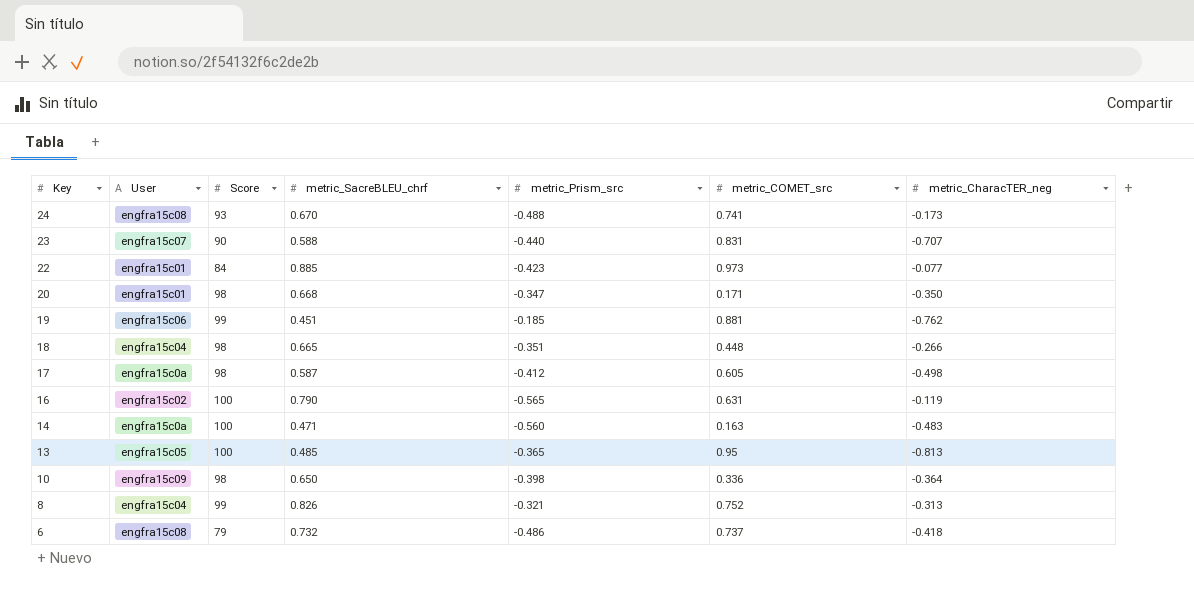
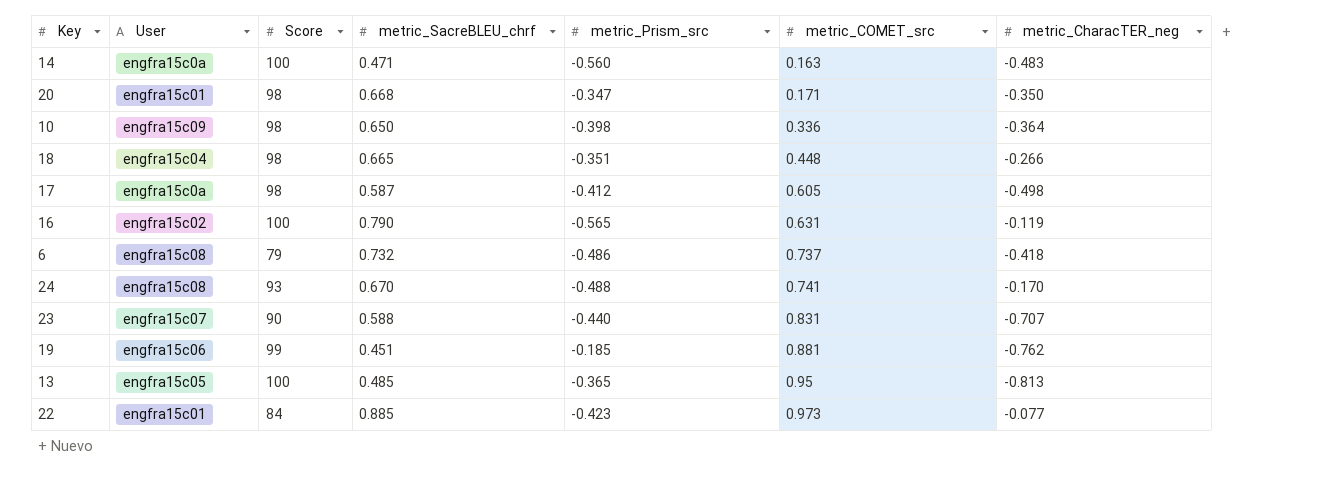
row order: Key descending -> metric_COMET_src ascending
row 8: engfra15c04 | 99 | 0.826 | -0.321 | 0.752 | -0.313 -> none
24 | metric_CharacTER_neg: -0.173 -> -0.170

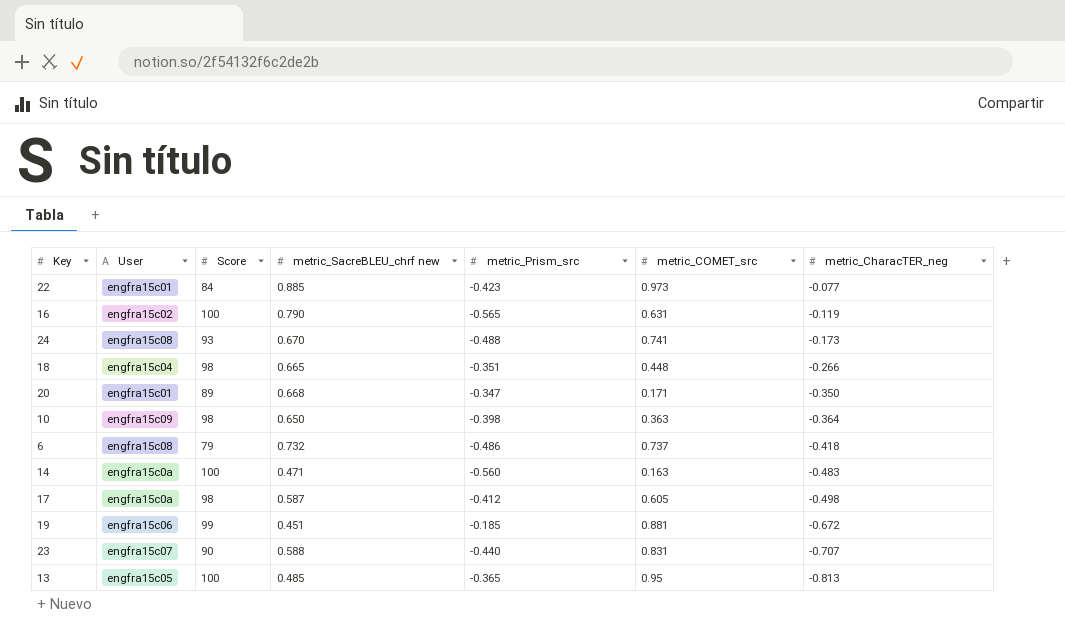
row order: metric_COMET_src ascending -> metric_CharacTER_neg descending
column name: metric_SacreBLEU_chrf -> metric_SacreBLEU_chrf new
24 | metric_CharacTER_neg: -0.170 -> -0.173
20 | Score: 98 -> 89
10 | metric_COMET_src: 0.336 -> 0.363
19 | metric_CharacTER_neg: -0.762 -> -0.672

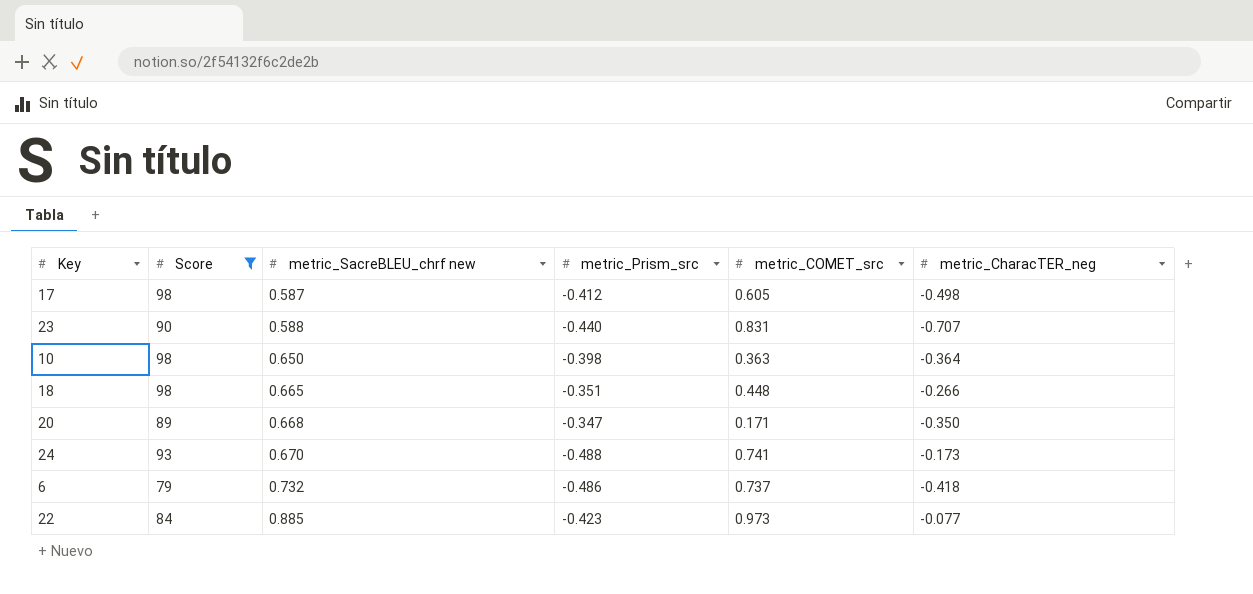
filter: none -> Score <= 98
row order: metric_CharacTER_neg descending -> metric_SacreBLEU_chrf new ascending
column User | position: 2 -> none

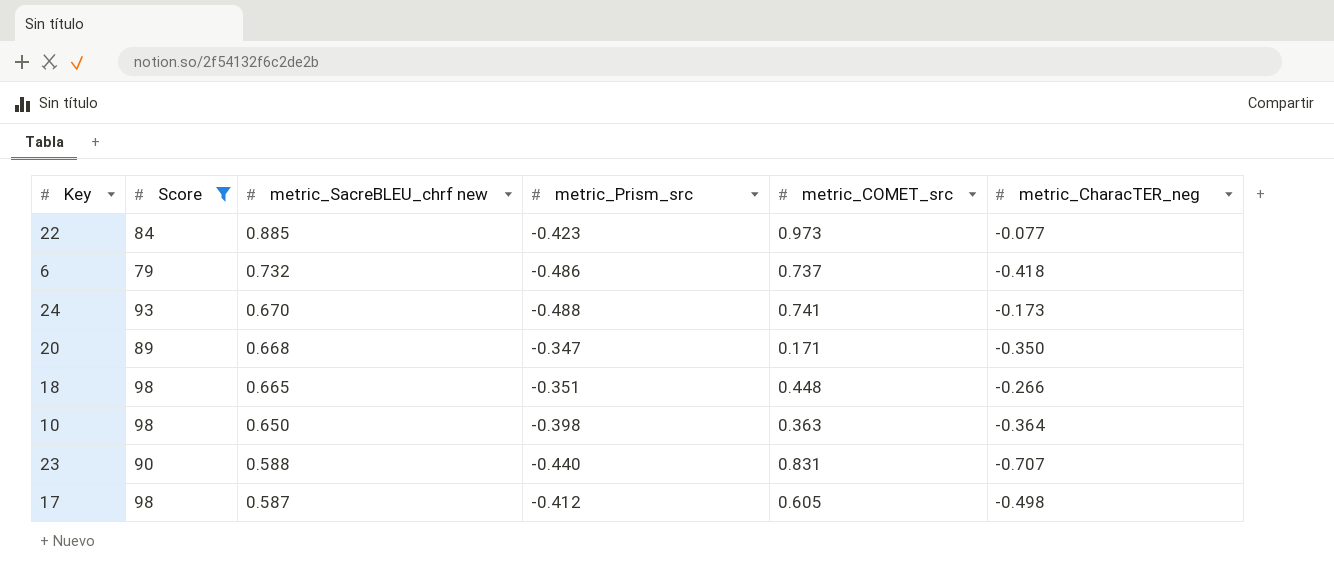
row order: metric_SacreBLEU_chrf new ascending -> metric_SacreBLEU_chrf new descending

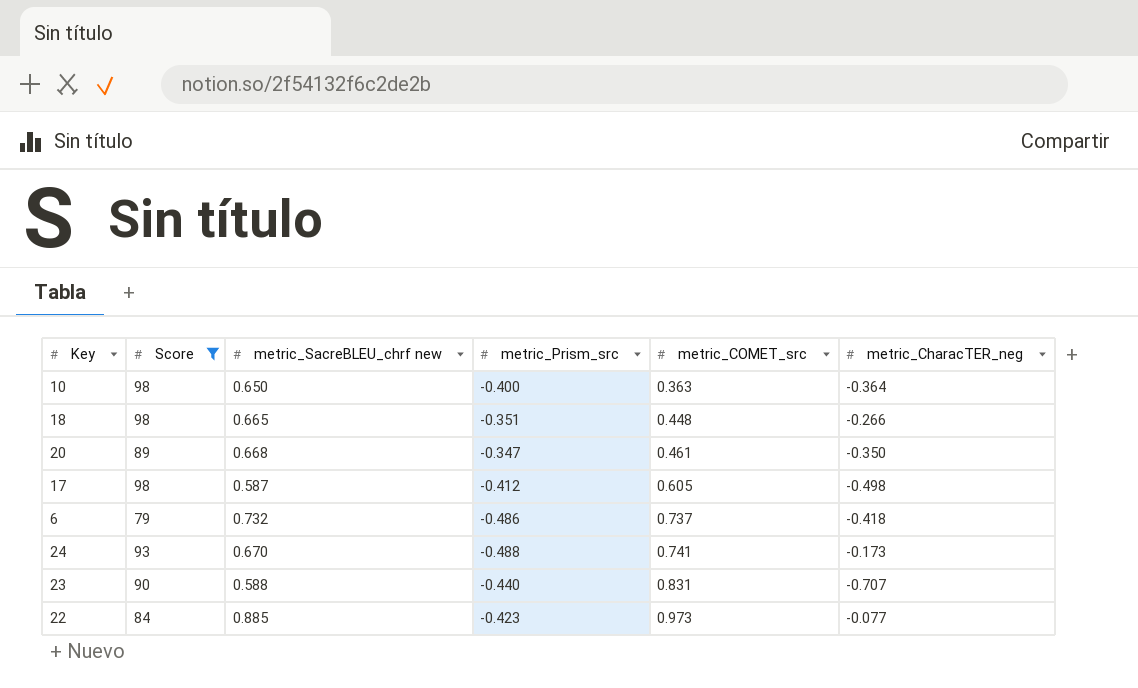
row order: metric_SacreBLEU_chrf new descending -> metric_COMET_src ascending
10 | metric_Prism_src: -0.398 -> -0.400
20 | metric_COMET_src: 0.171 -> 0.461

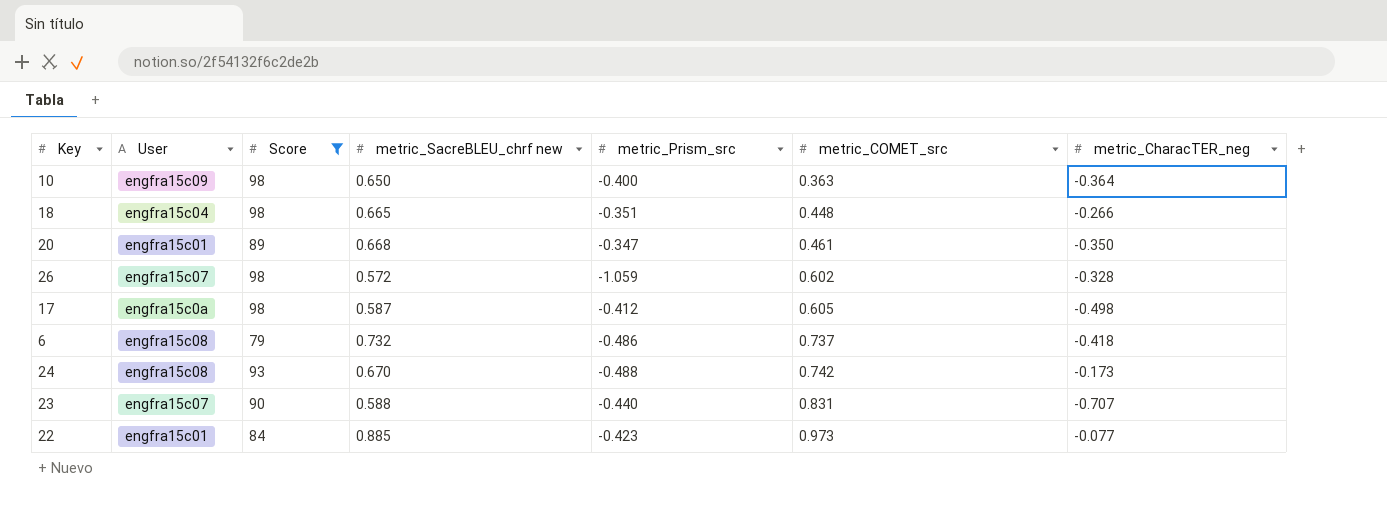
column User | position: none -> 2
row 26: none -> engfra15c07 | 98 | 0.572 | -1.059 | 0.602 | -0.328
24 | metric_COMET_src: 0.741 -> 0.742

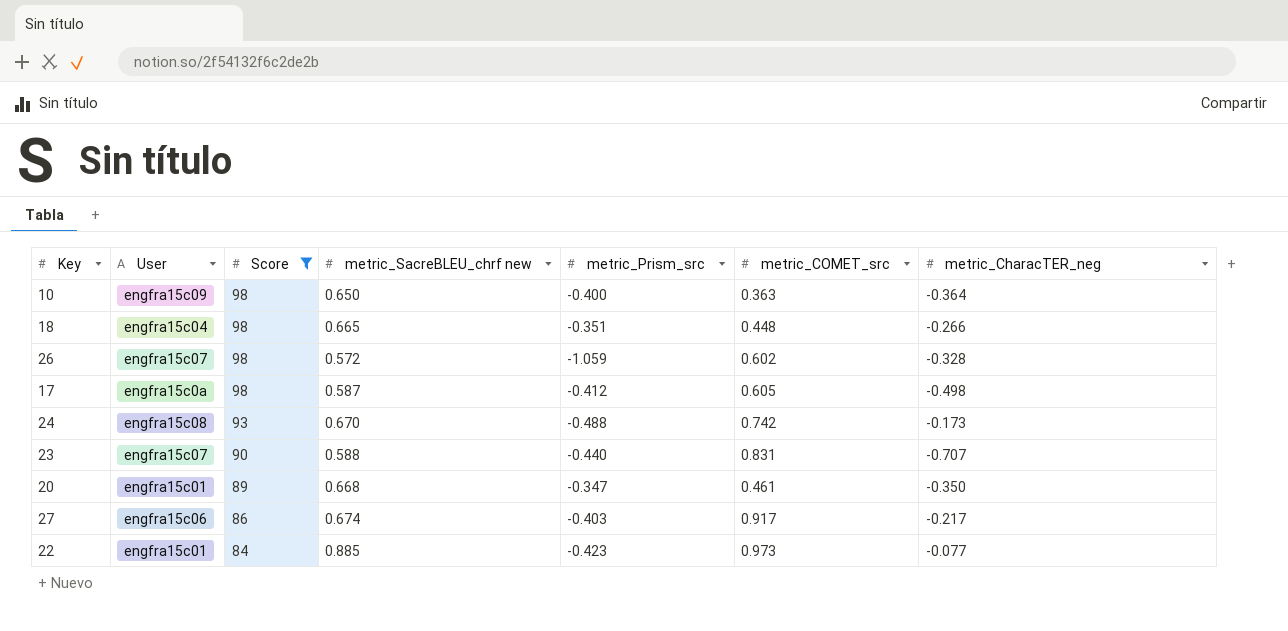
row order: metric_COMET_src ascending -> Score descending
row 6: engfra15c08 | 79 | 0.732 | -0.486 | 0.737 | -0.418 -> none
row 27: none -> engfra15c06 | 86 | 0.674 | -0.403 | 0.917 | -0.217

